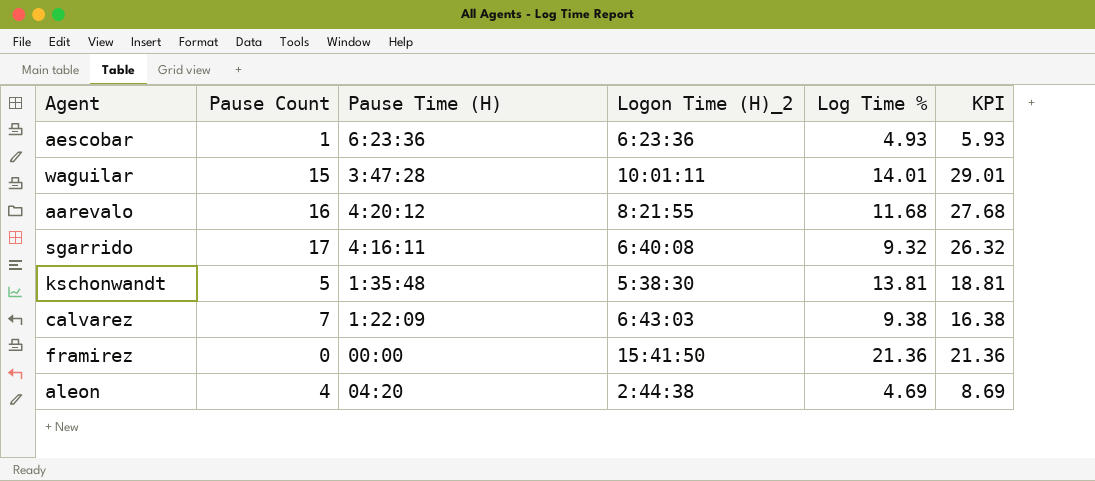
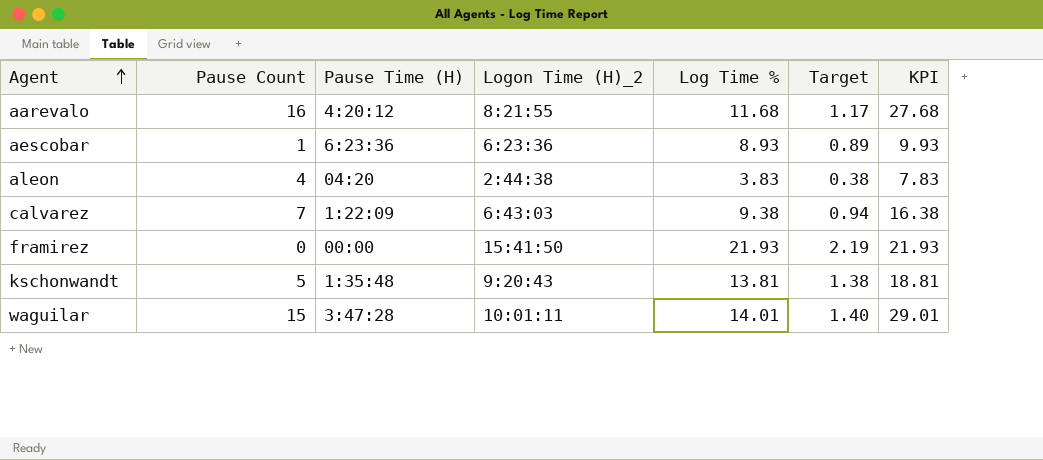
row order: none -> Agent ascending
column Target | formula: none -> [Log Time %] * 0.1
row sgarrido: 17 | 4:16:11 | 6:40:08 | 9.32 | 26.32 -> none
aescobar | Log Time %: 4.93 -> 8.93
aescobar | KPI: 5.93 -> 9.93
aleon | Log Time %: 4.69 -> 3.83
aleon | KPI: 8.69 -> 7.83
framirez | Log Time %: 21.36 -> 21.93
framirez | KPI: 21.36 -> 21.93
kschonwandt | Logon Time (H)_2: 5:38:30 -> 9:20:43

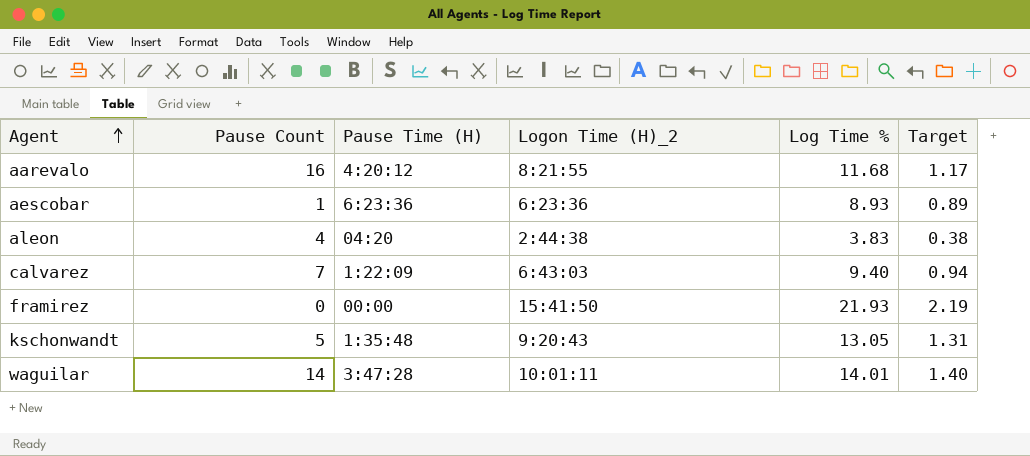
column KPI | formula: [Pause Count] + [Log Time %] -> none
calvarez | Log Time %: 9.38 -> 9.40
kschonwandt | Log Time %: 13.81 -> 13.05
kschonwandt | Target: 1.38 -> 1.31
waguilar | Pause Count: 15 -> 14

